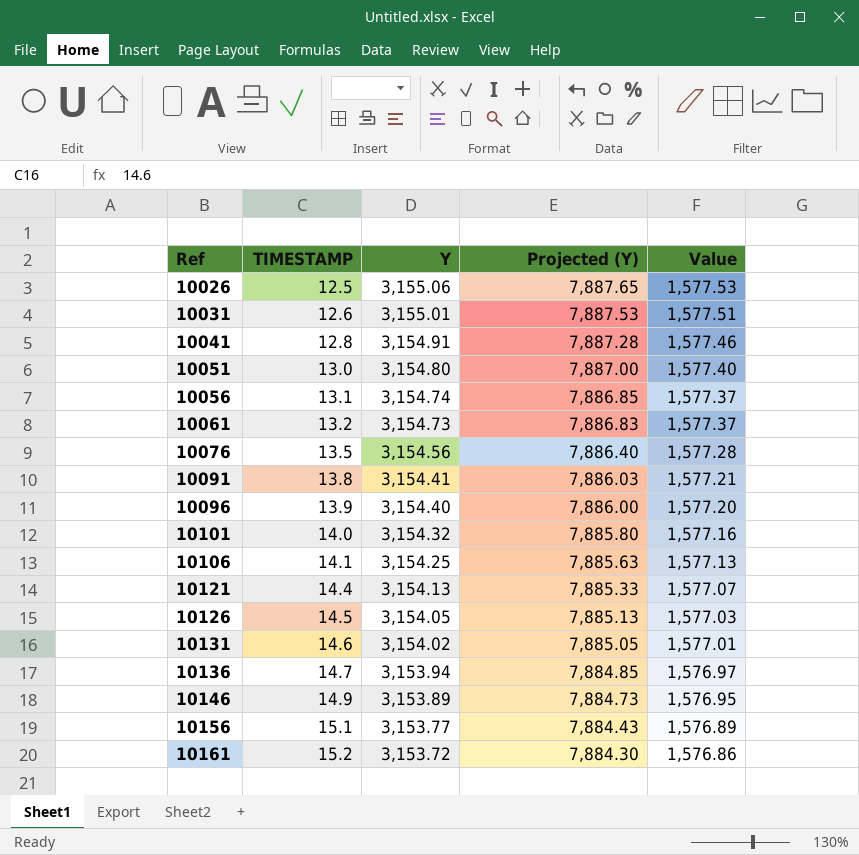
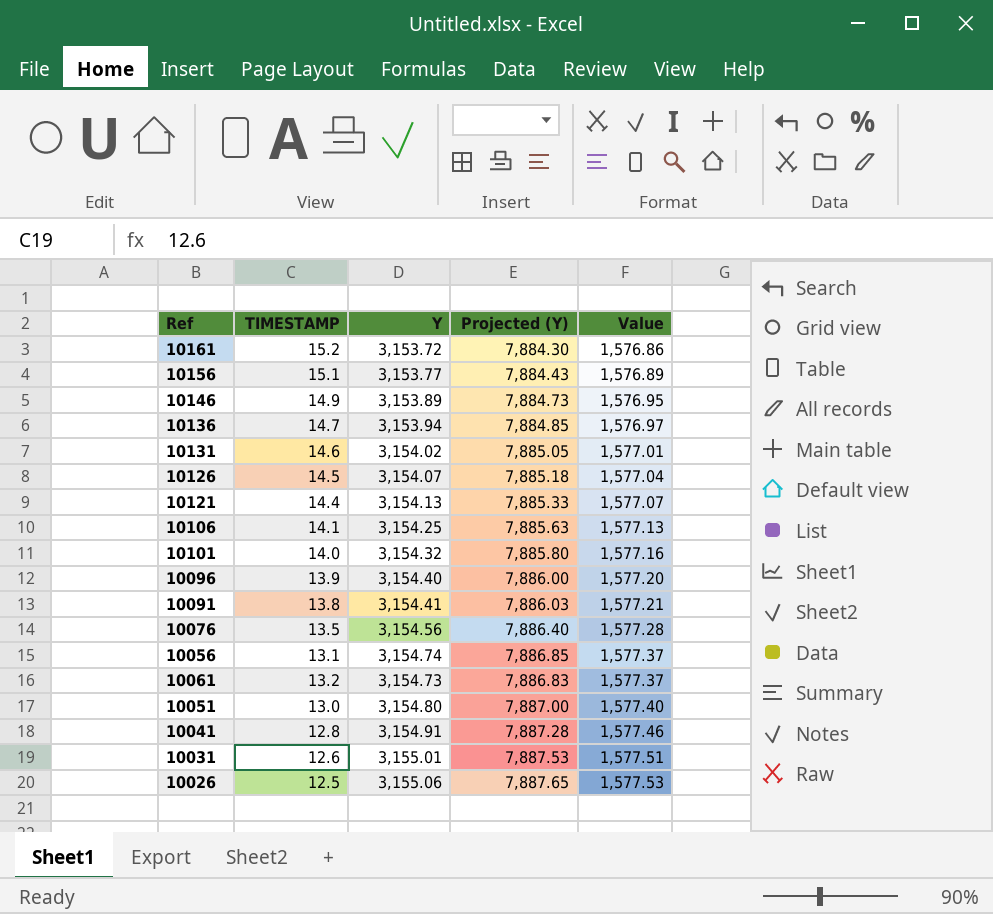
row order: Ref ascending -> Value ascending
10126 | Y: 3,154.05 -> 3,154.07
10126 | Projected (Y): 7,885.13 -> 7,885.18
10126 | Value: 1,577.03 -> 1,577.04

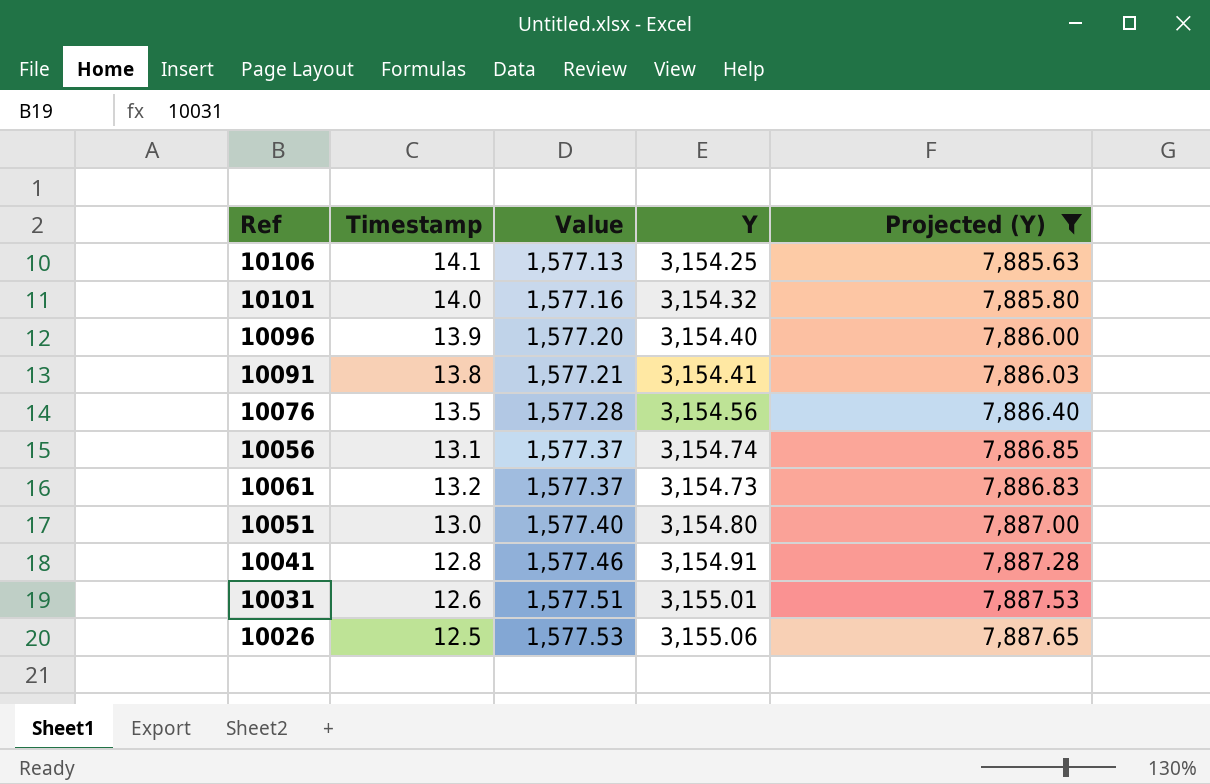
filter: none -> Projected (Y) >= 7,885.63
column name: TIMESTAMP -> Timestamp
column Value | position: 5 -> 3

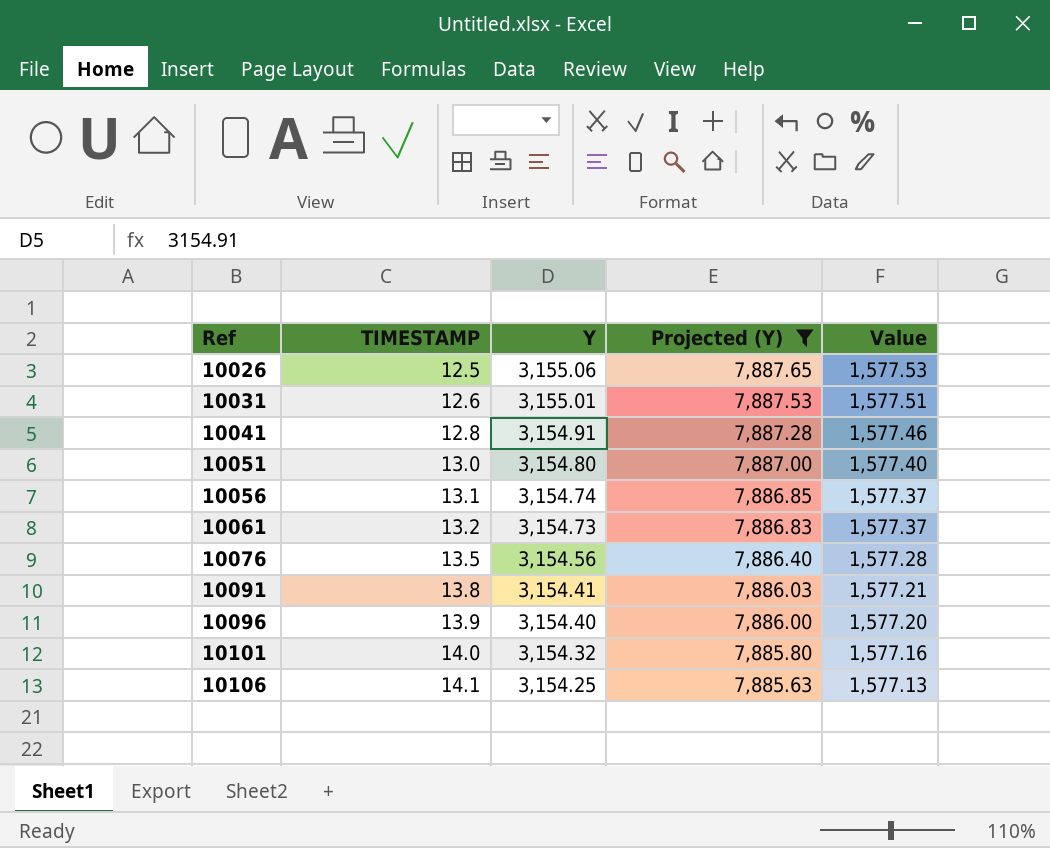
row order: Value ascending -> Ref ascending
column name: Timestamp -> TIMESTAMP
column Value | position: 3 -> 5

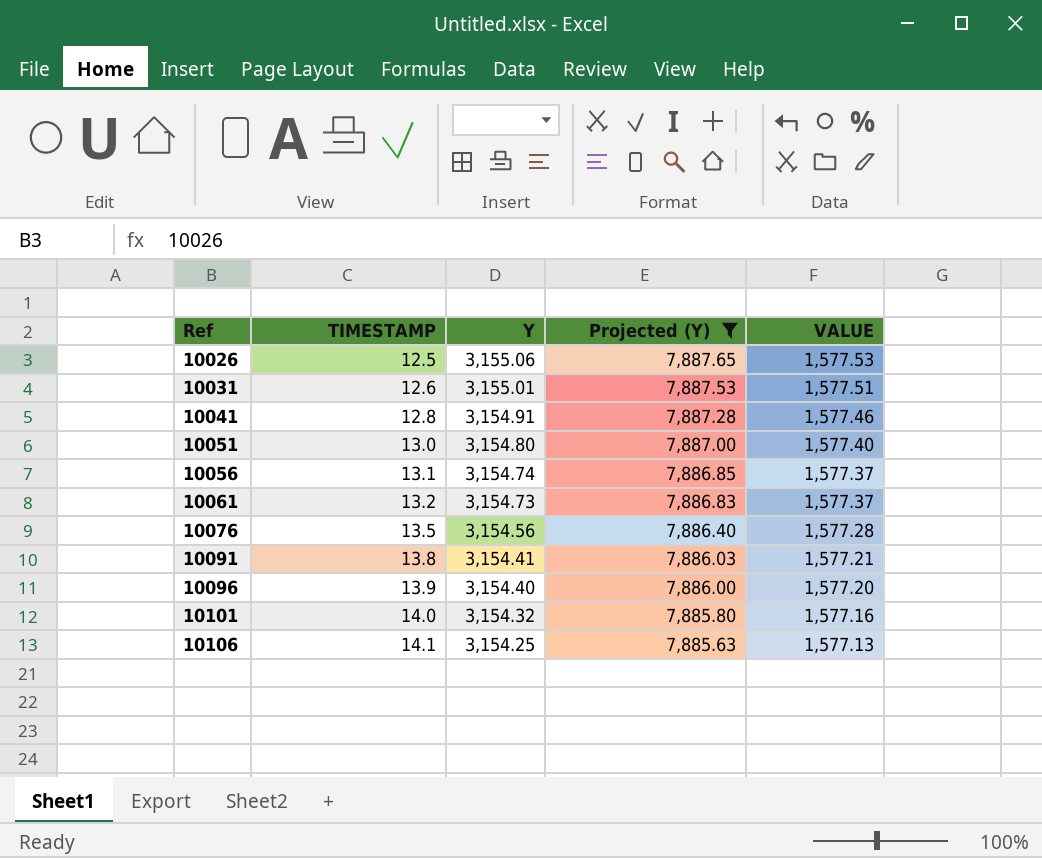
column name: Value -> VALUE

